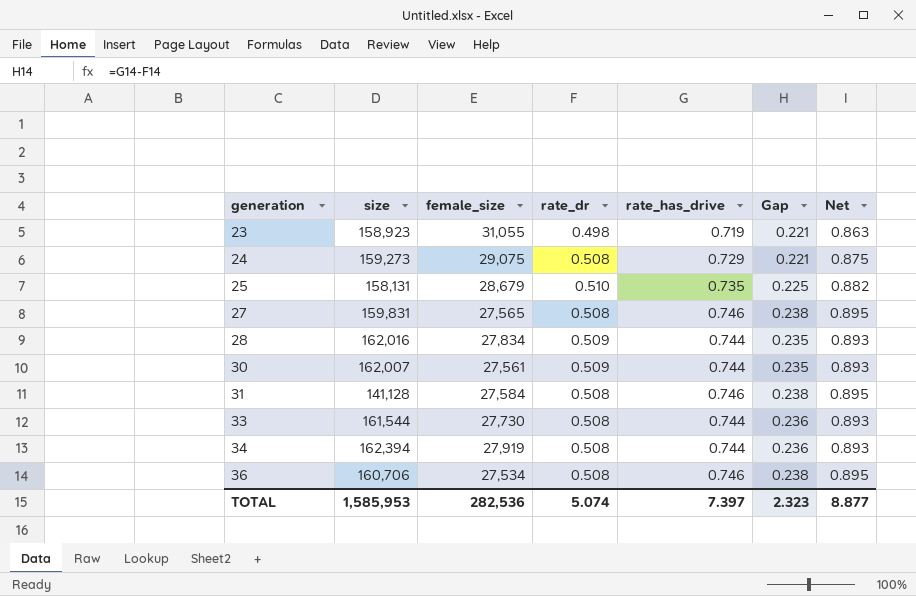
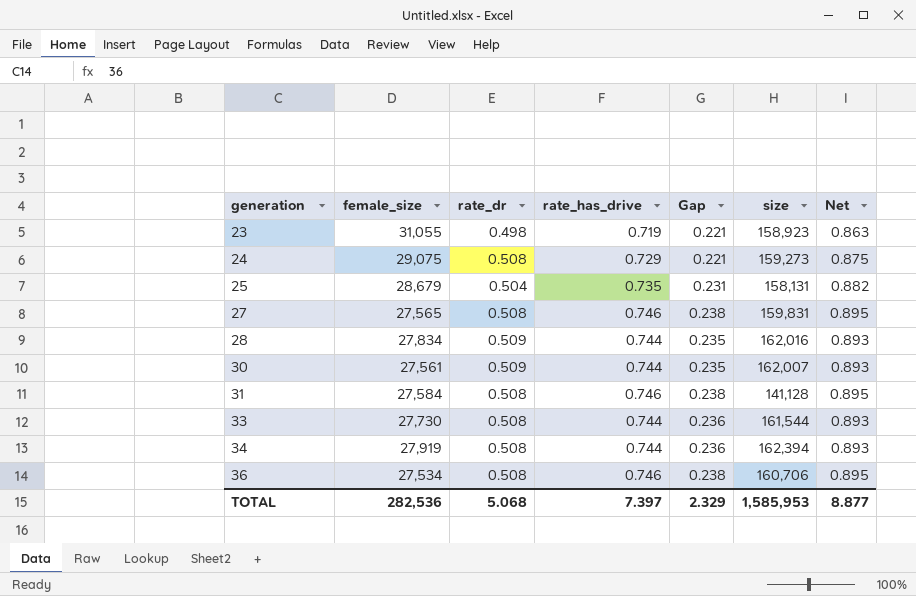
column size | position: 2 -> 6
25 | rate_dr: 0.510 -> 0.504
25 | Gap: 0.225 -> 0.231
TOTAL | rate_dr: 5.074 -> 5.068
TOTAL | Gap: 2.323 -> 2.329

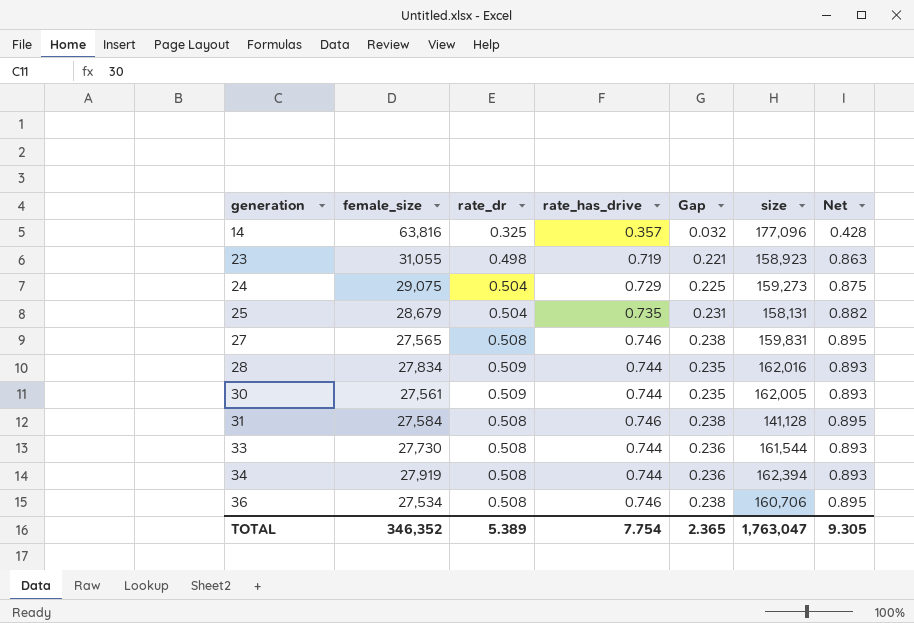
row 14: none -> 63,816 | 0.325 | 0.357 | 0.032 | 177,096 | 0.428
24 | rate_dr: 0.508 -> 0.504
24 | Gap: 0.221 -> 0.225
30 | size: 162,007 -> 162,005
TOTAL | female_size: 282,536 -> 346,352
TOTAL | rate_dr: 5.068 -> 5.389
TOTAL | rate_has_drive: 7.397 -> 7.754
TOTAL | Gap: 2.329 -> 2.365
TOTAL | size: 1,585,953 -> 1,763,047
TOTAL | Net: 8.877 -> 9.305

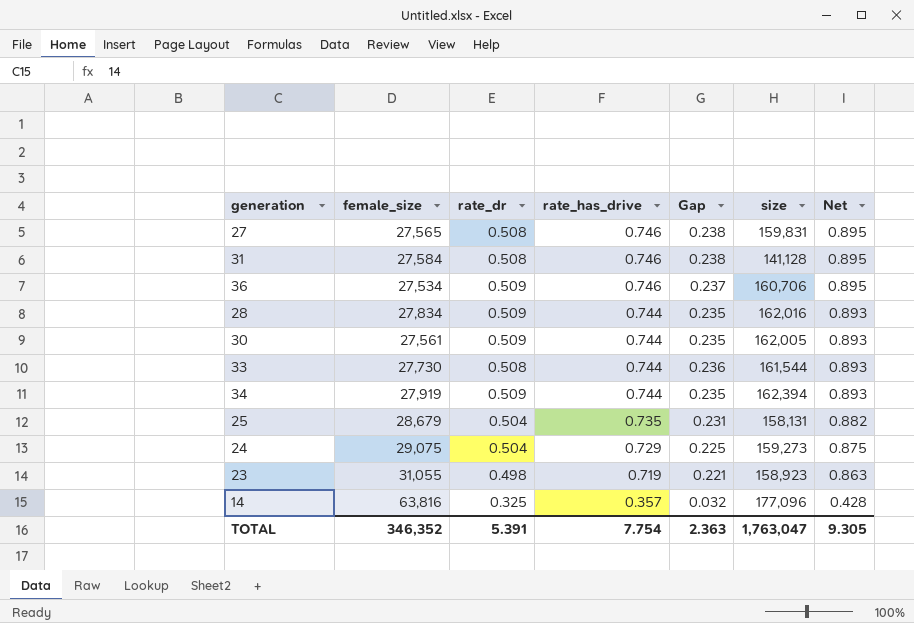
row order: generation ascending -> rate_has_drive descending
36 | rate_dr: 0.508 -> 0.509
36 | Gap: 0.238 -> 0.237
34 | rate_dr: 0.508 -> 0.509
34 | Gap: 0.236 -> 0.235
TOTAL | rate_dr: 5.389 -> 5.391
TOTAL | Gap: 2.365 -> 2.363

